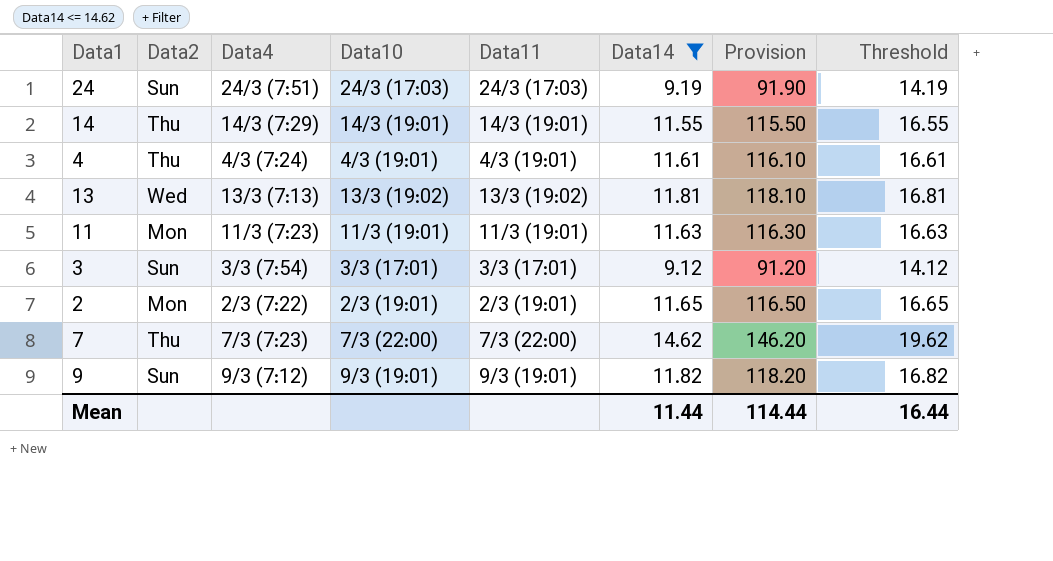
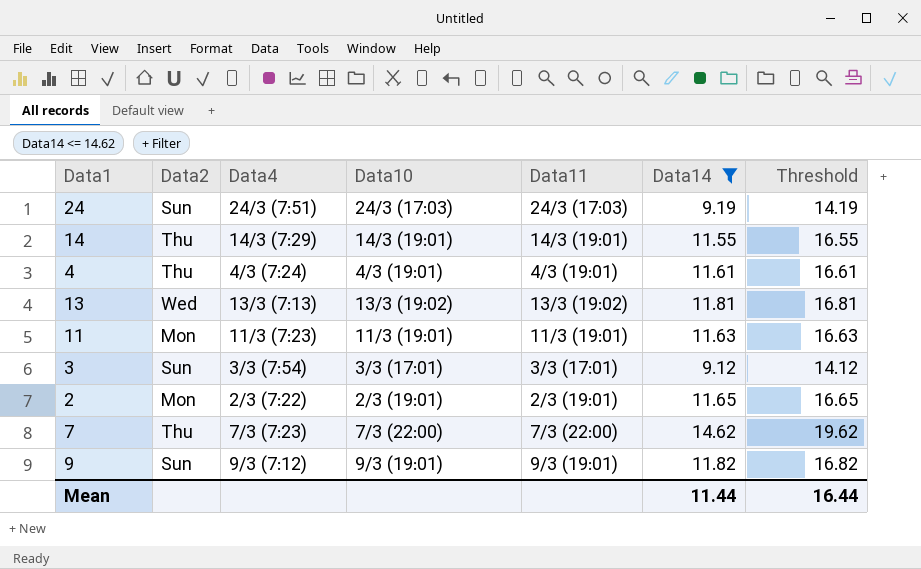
column Provision | formula: [Data14] * 10 -> none

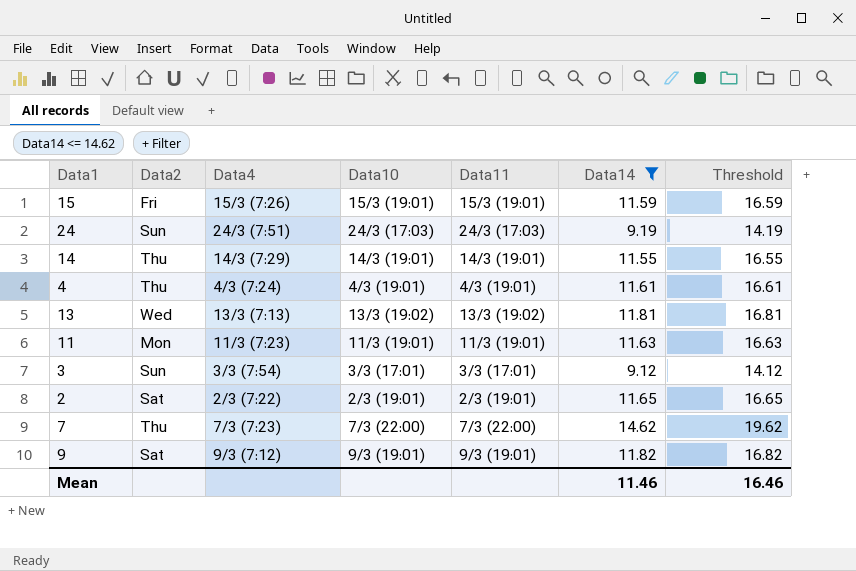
row 15: none -> Fri | 15/3 (7:26) | 15/3 (19:01) | 15/3 (19:01) | 11.59 | 16.59
2 | Data2: Mon -> Sat
9 | Data2: Sun -> Sat
Mean | Data14: 11.44 -> 11.46
Mean | Threshold: 16.44 -> 16.46

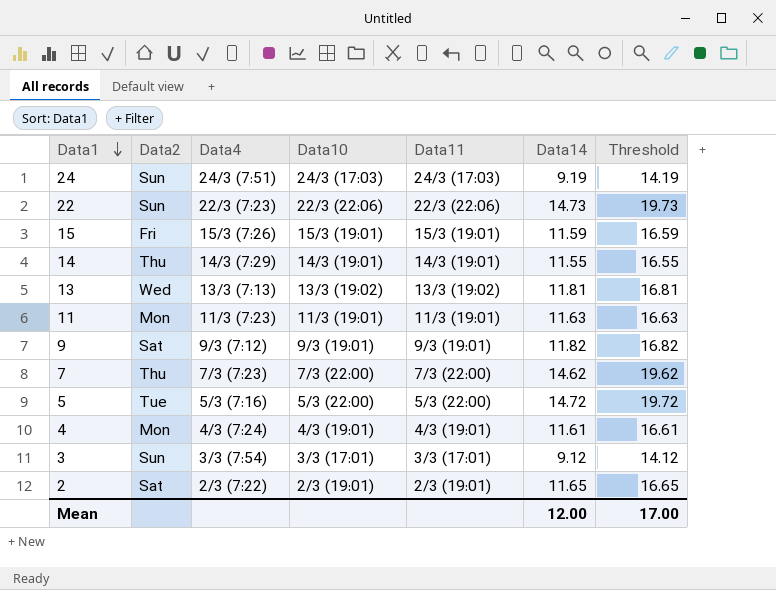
filter: Data14 <= 14.62 -> none
row order: none -> Data1 descending
4 | Data2: Thu -> Mon
Mean | Data14: 11.46 -> 12.00
Mean | Threshold: 16.46 -> 17.00

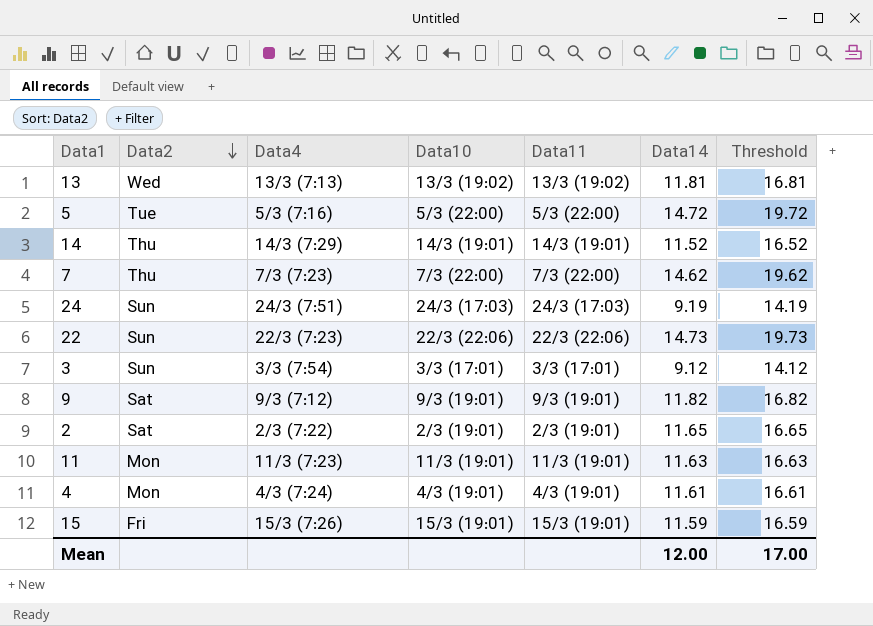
row order: Data1 descending -> Data2 descending
14 | Data14: 11.55 -> 11.52
14 | Threshold: 16.55 -> 16.52

